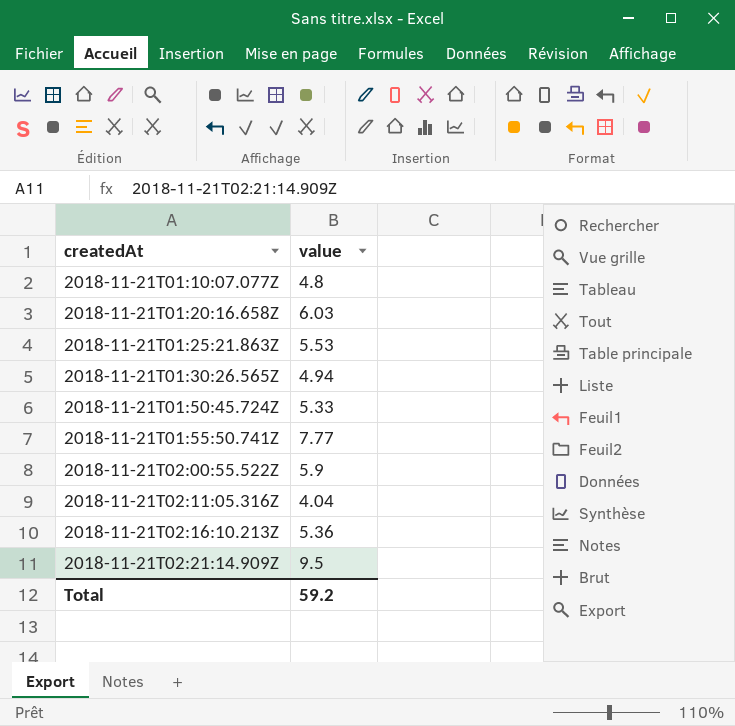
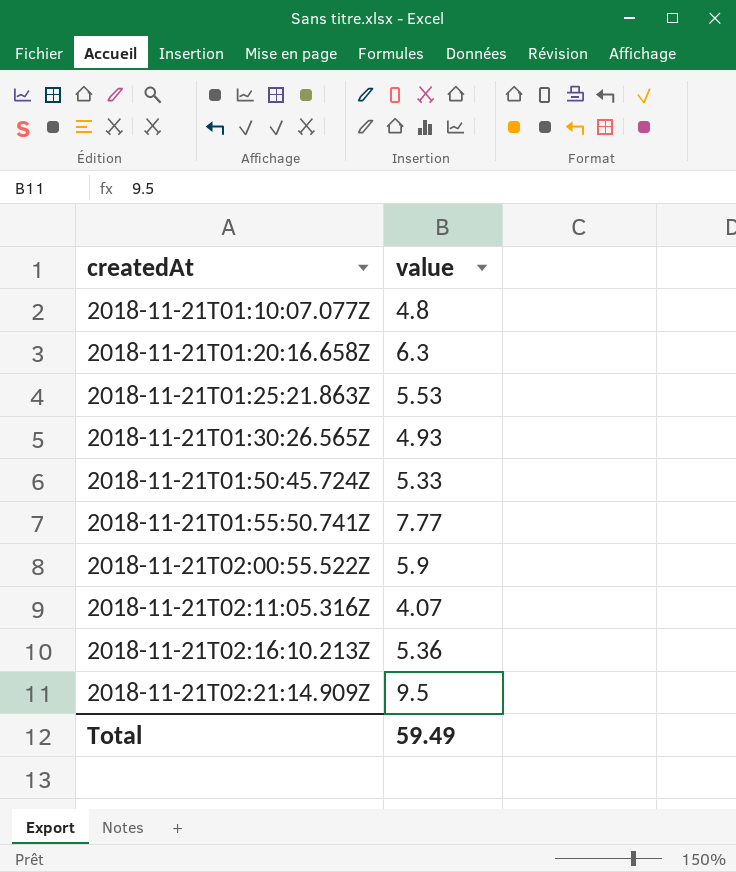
2018-11-21T01:20:16.658Z | value: 6.03 -> 6.3
2018-11-21T01:30:26.565Z | value: 4.94 -> 4.93
2018-11-21T02:11:05.316Z | value: 4.04 -> 4.07
Total | value: 59.2 -> 59.49

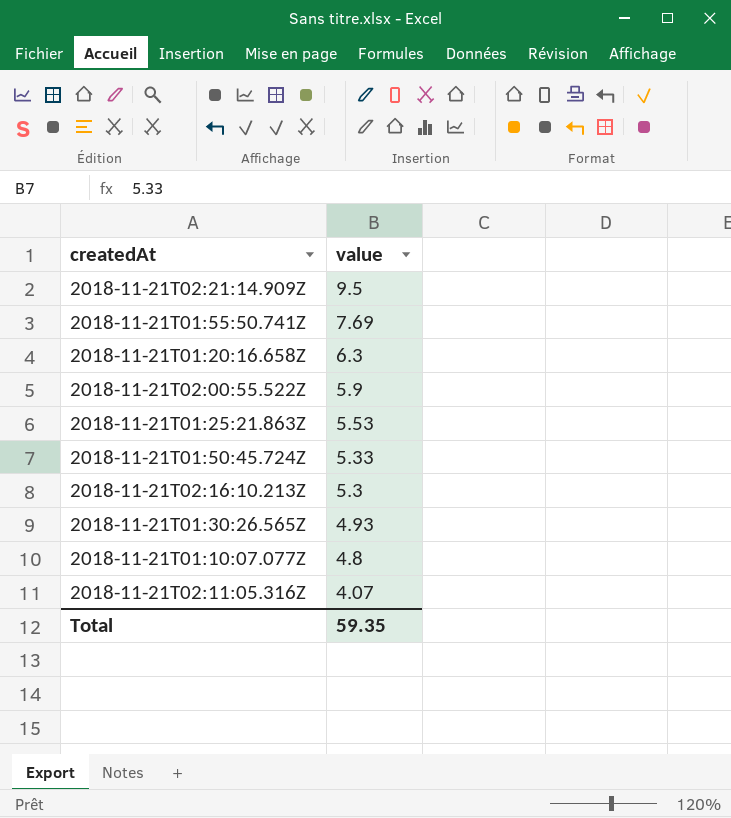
row order: createdAt ascending -> value descending
2018-11-21T01:55:50.741Z | value: 7.77 -> 7.69
2018-11-21T02:16:10.213Z | value: 5.36 -> 5.3
Total | value: 59.49 -> 59.35

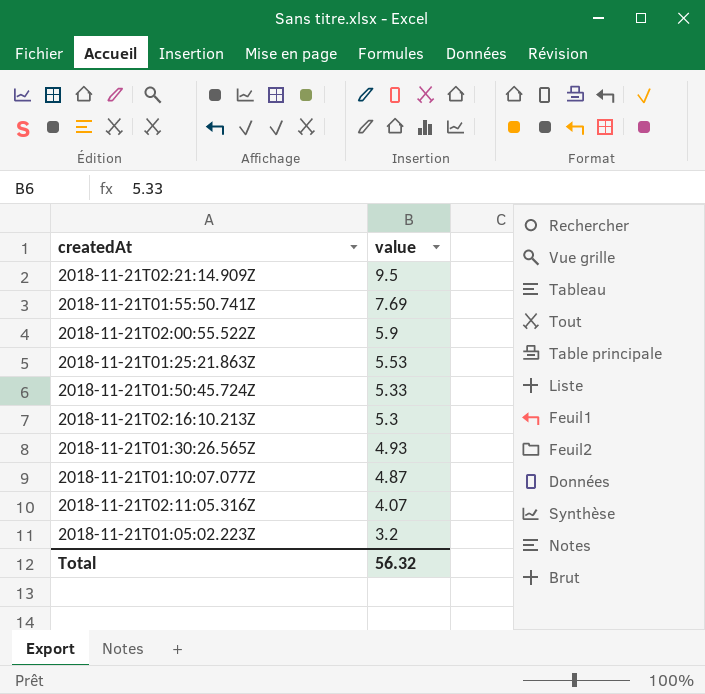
row 2018-11-21T01:20:16.658Z: 6.3 -> none
2018-11-21T01:10:07.077Z | value: 4.8 -> 4.87
row 2018-11-21T01:05:02.223Z: none -> 3.2
Total | value: 59.35 -> 56.32

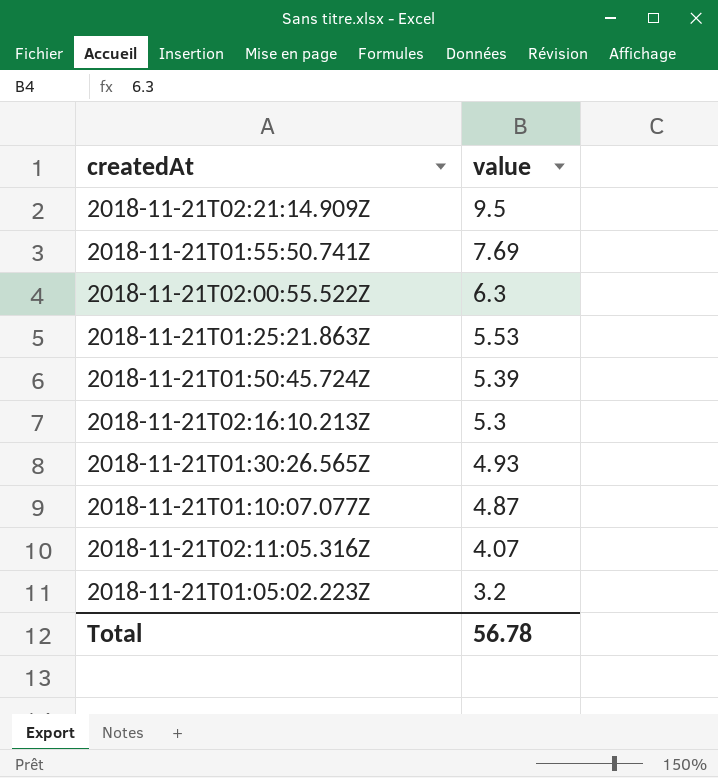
2018-11-21T02:00:55.522Z | value: 5.9 -> 6.3
2018-11-21T01:50:45.724Z | value: 5.33 -> 5.39
Total | value: 56.32 -> 56.78

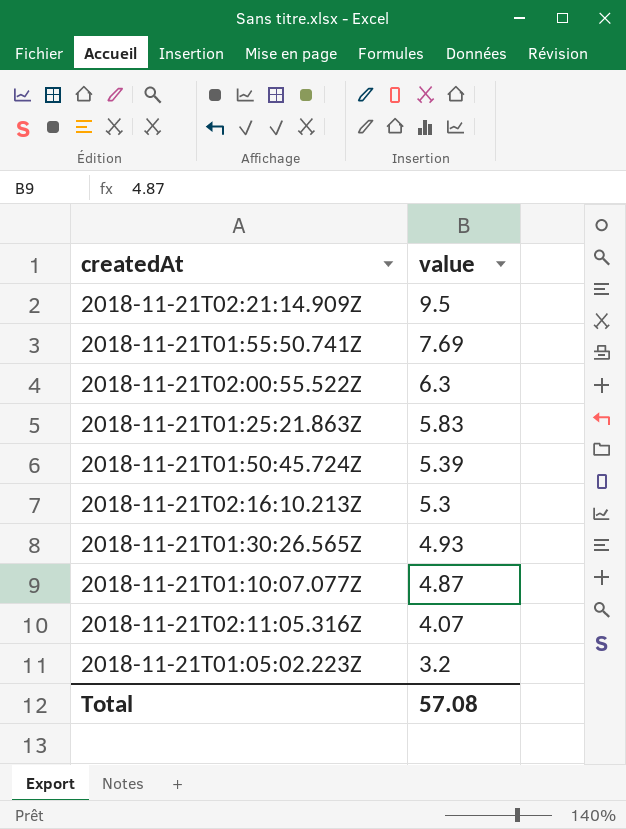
2018-11-21T01:25:21.863Z | value: 5.53 -> 5.83
Total | value: 56.78 -> 57.08

